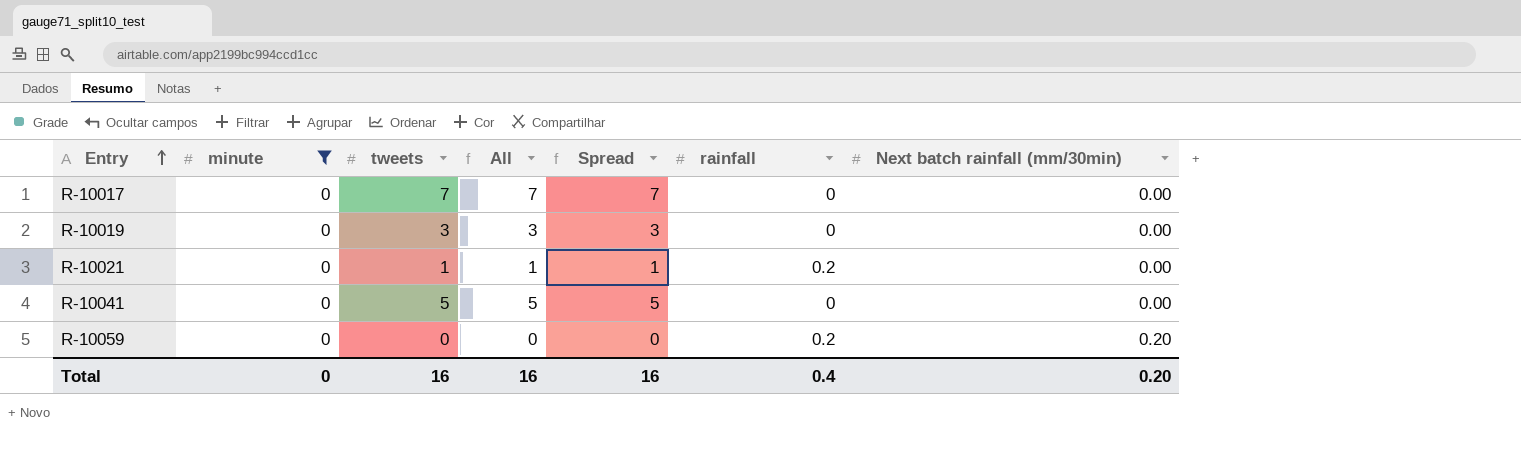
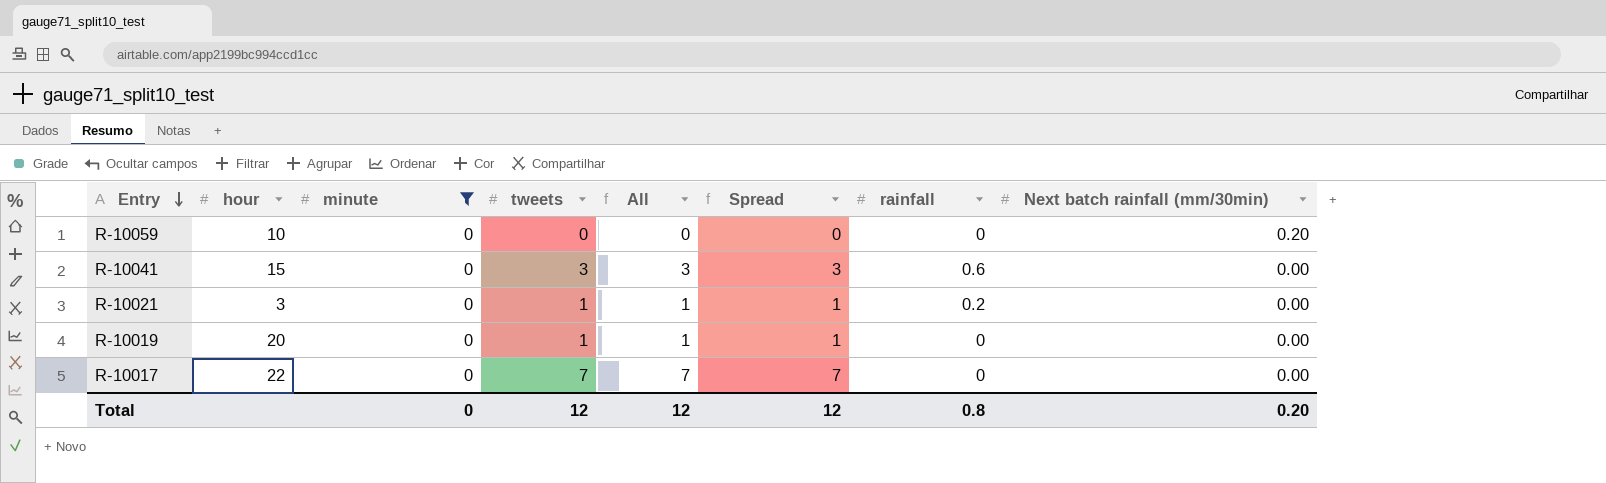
row order: Entry ascending -> Entry descending
column hour | position: none -> 2
R-10059 | rainfall: 0.2 -> 0
R-10041 | tweets: 5 -> 3
R-10041 | All: 5 -> 3
R-10041 | Spread: 5 -> 3
R-10041 | rainfall: 0 -> 0.6
R-10019 | tweets: 3 -> 1
R-10019 | All: 3 -> 1
R-10019 | Spread: 3 -> 1
Total | tweets: 16 -> 12
Total | All: 16 -> 12
Total | Spread: 16 -> 12
Total | rainfall: 0.4 -> 0.8

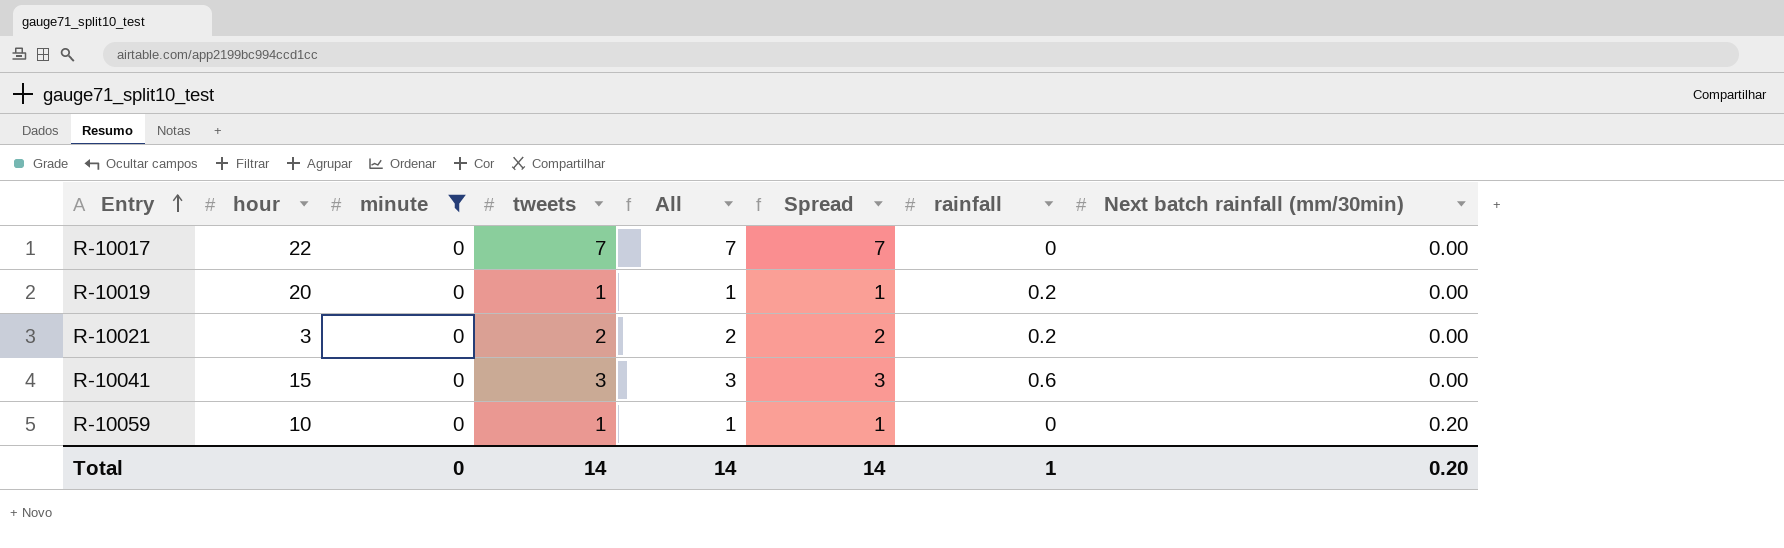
row order: Entry descending -> Entry ascending
R-10019 | rainfall: 0 -> 0.2
R-10021 | tweets: 1 -> 2
R-10021 | All: 1 -> 2
R-10021 | Spread: 1 -> 2
R-10059 | tweets: 0 -> 1
R-10059 | All: 0 -> 1
R-10059 | Spread: 0 -> 1
Total | tweets: 12 -> 14
Total | All: 12 -> 14
Total | Spread: 12 -> 14
Total | rainfall: 0.8 -> 1

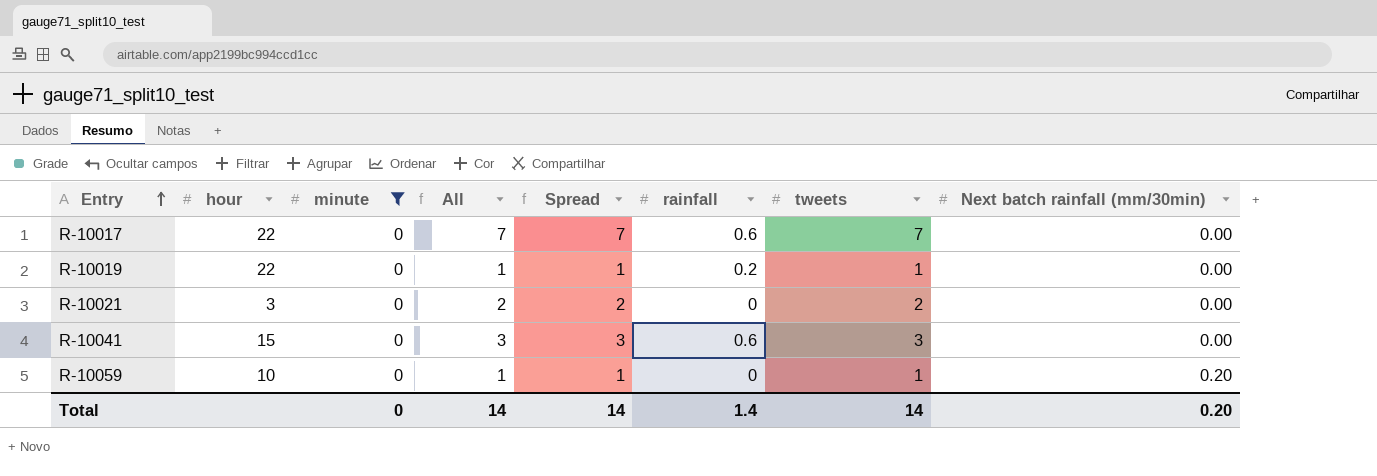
column tweets | position: 4 -> 7
R-10017 | rainfall: 0 -> 0.6
R-10019 | hour: 20 -> 22
R-10021 | rainfall: 0.2 -> 0
Total | rainfall: 1 -> 1.4

